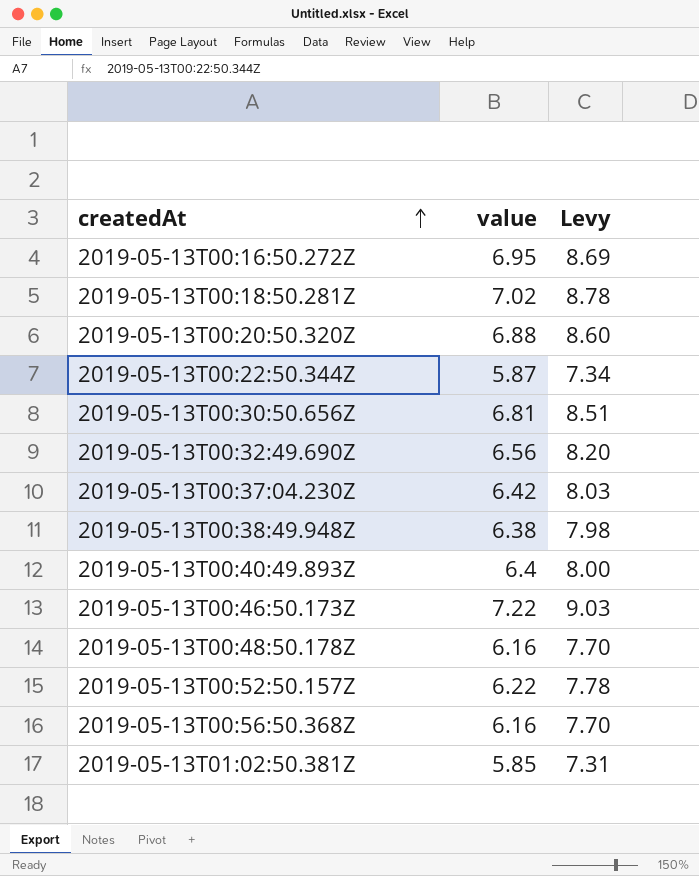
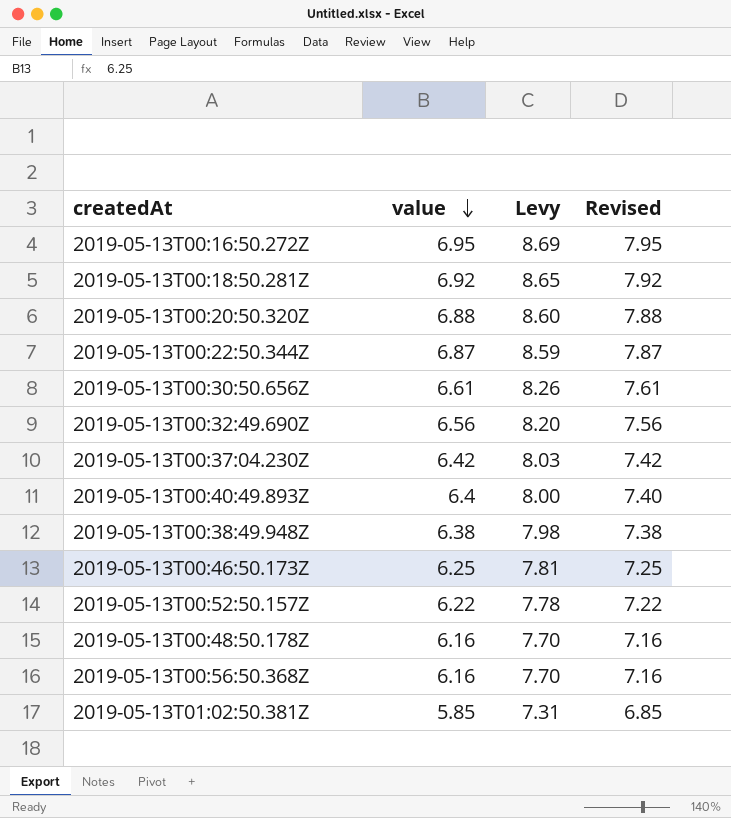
row order: createdAt ascending -> value descending
column Revised | formula: none -> [value] + 1
2019-05-13T00:18:50.281Z | value: 7.02 -> 6.92
2019-05-13T00:18:50.281Z | Levy: 8.78 -> 8.65
2019-05-13T00:22:50.344Z | value: 5.87 -> 6.87
2019-05-13T00:22:50.344Z | Levy: 7.34 -> 8.59
2019-05-13T00:30:50.656Z | value: 6.81 -> 6.61
2019-05-13T00:30:50.656Z | Levy: 8.51 -> 8.26
2019-05-13T00:46:50.173Z | value: 7.22 -> 6.25
2019-05-13T00:46:50.173Z | Levy: 9.03 -> 7.81

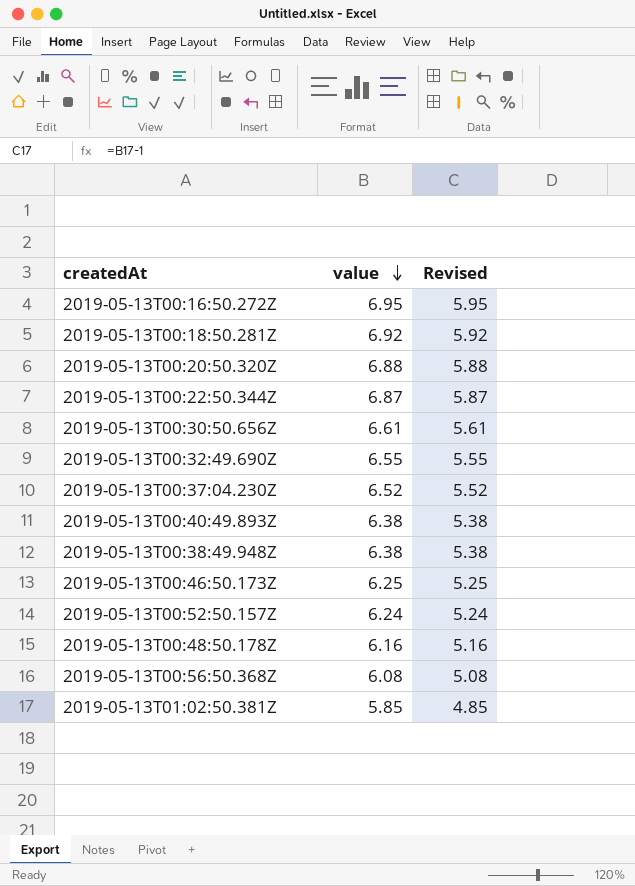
column Levy | formula: [value] * 1.25 -> none
column Revised | formula: [value] + 1 -> [value] - 1
2019-05-13T00:32:49.690Z | value: 6.56 -> 6.55
2019-05-13T00:37:04.230Z | value: 6.42 -> 6.52
2019-05-13T00:40:49.893Z | value: 6.4 -> 6.38
2019-05-13T00:52:50.157Z | value: 6.22 -> 6.24
2019-05-13T00:56:50.368Z | value: 6.16 -> 6.08

